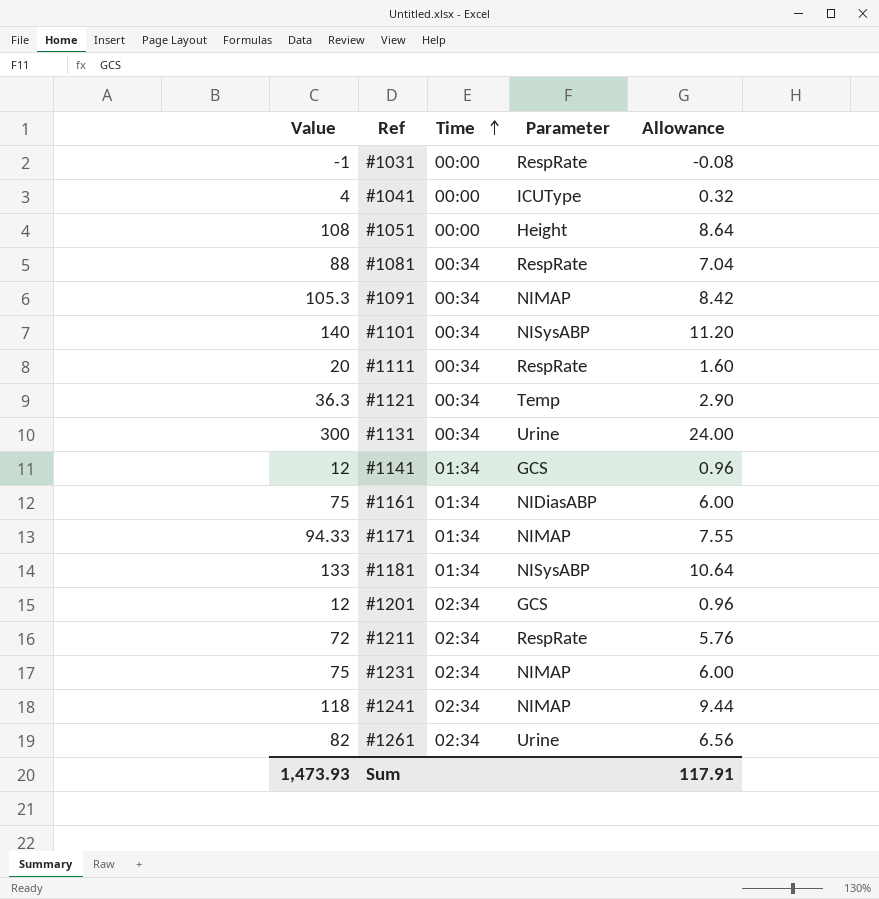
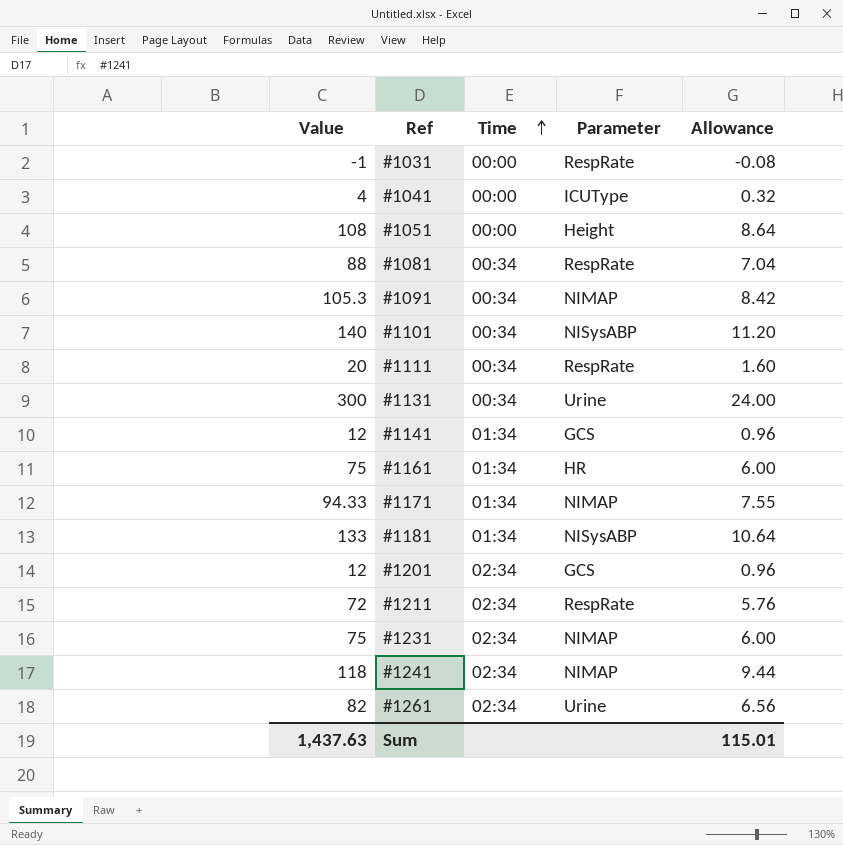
row #1121: 36.3 | 00:34 | Temp | 2.90 -> none
#1161 | Parameter: NIDiasABP -> HR
Sum | Value: 1,473.93 -> 1,437.63
Sum | Allowance: 117.91 -> 115.01

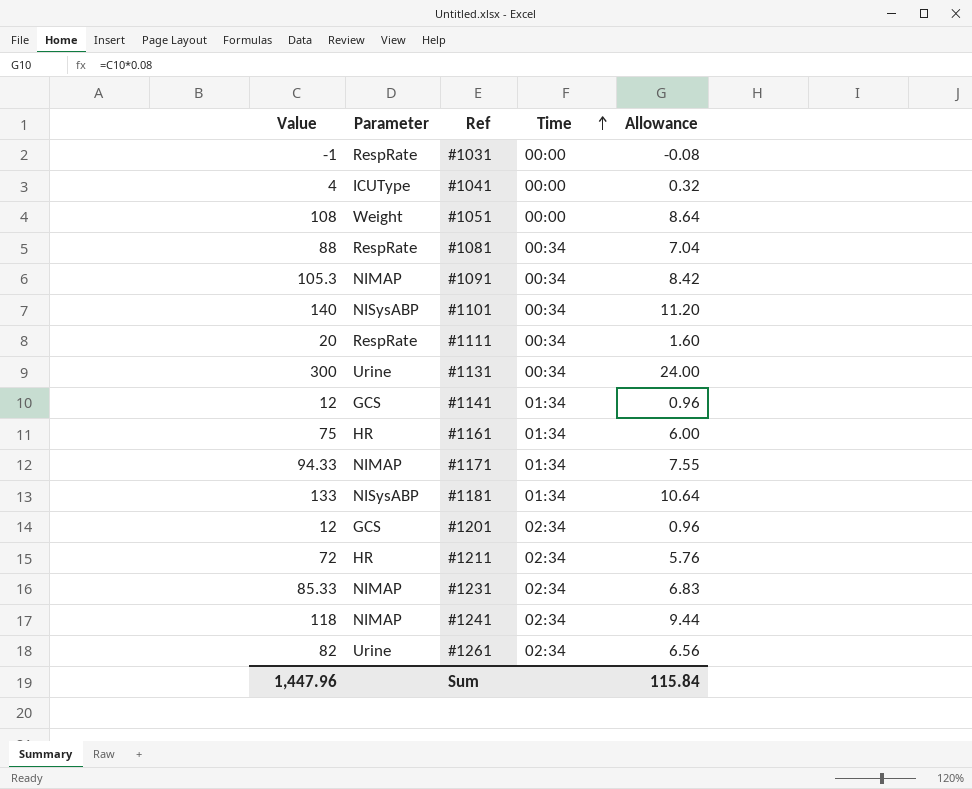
column Parameter | position: 4 -> 2
#1051 | Parameter: Height -> Weight
#1211 | Parameter: RespRate -> HR
#1231 | Value: 75 -> 85.33
#1231 | Allowance: 6.00 -> 6.83
Sum | Value: 1,437.63 -> 1,447.96
Sum | Allowance: 115.01 -> 115.84

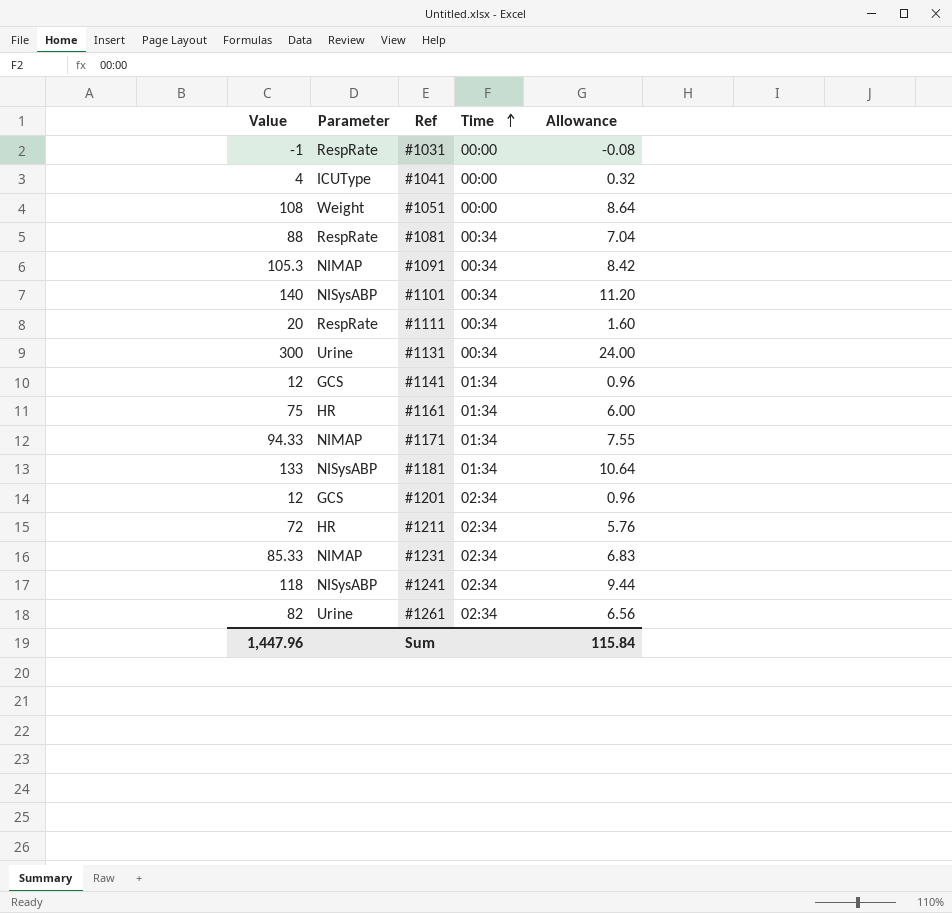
#1241 | Parameter: NIMAP -> NISysABP

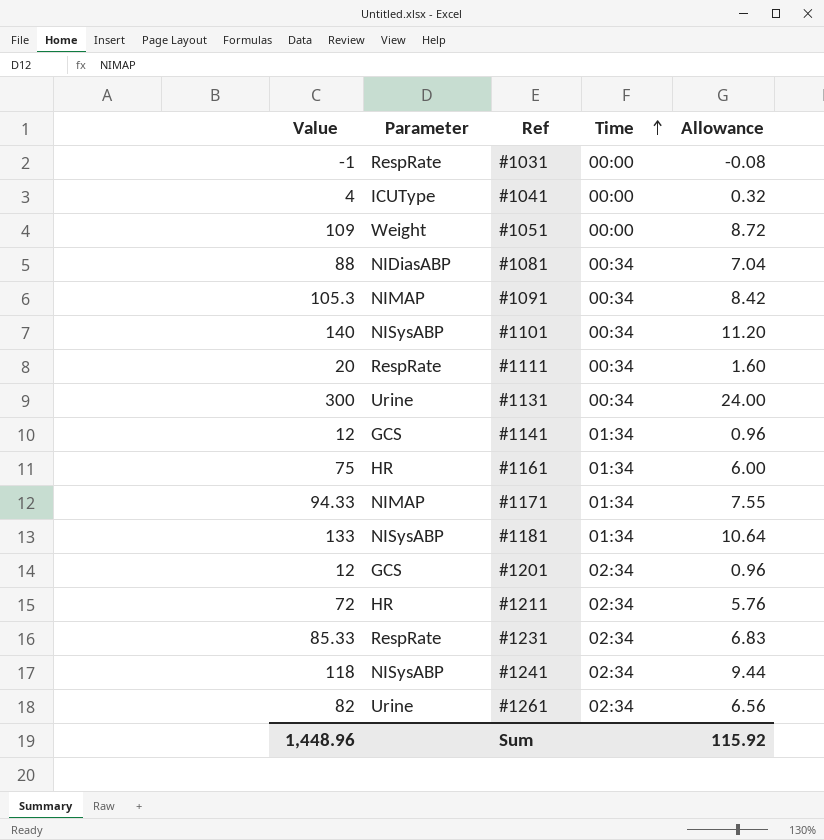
#1051 | Value: 108 -> 109
#1051 | Allowance: 8.64 -> 8.72
#1081 | Parameter: RespRate -> NIDiasABP
#1231 | Parameter: NIMAP -> RespRate
Sum | Value: 1,447.96 -> 1,448.96
Sum | Allowance: 115.84 -> 115.92

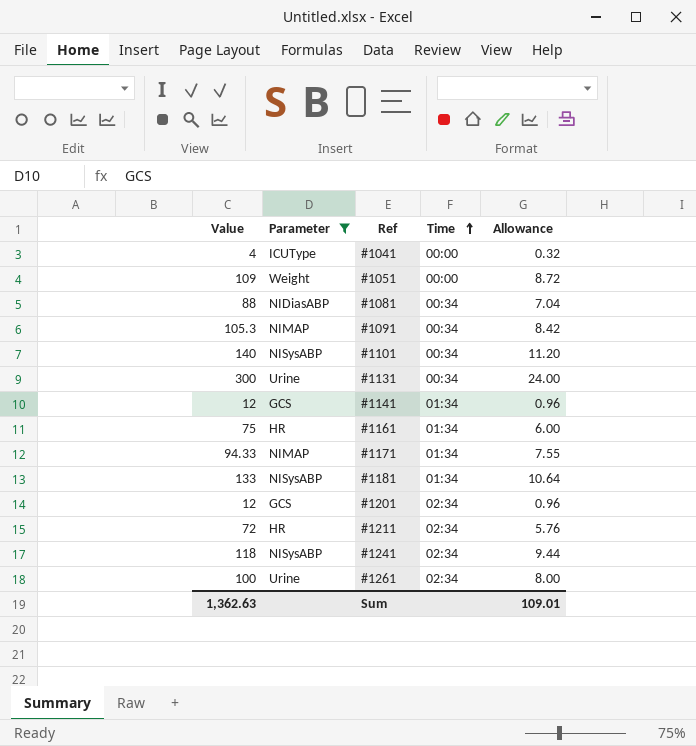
filter: none -> Parameter != RespRate
#1261 | Value: 82 -> 100
#1261 | Allowance: 6.56 -> 8.00
Sum | Value: 1,448.96 -> 1,362.63
Sum | Allowance: 115.92 -> 109.01

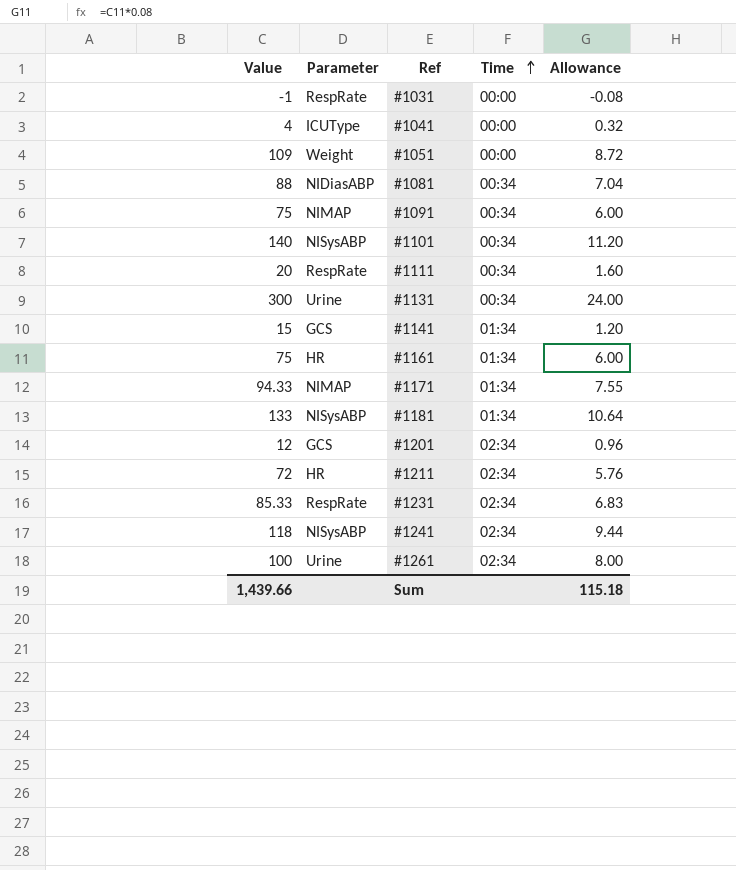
filter: Parameter != RespRate -> none
#1091 | Value: 105.3 -> 75
#1091 | Allowance: 8.42 -> 6.00
#1141 | Value: 12 -> 15
#1141 | Allowance: 0.96 -> 1.20
Sum | Value: 1,362.63 -> 1,439.66
Sum | Allowance: 109.01 -> 115.18

